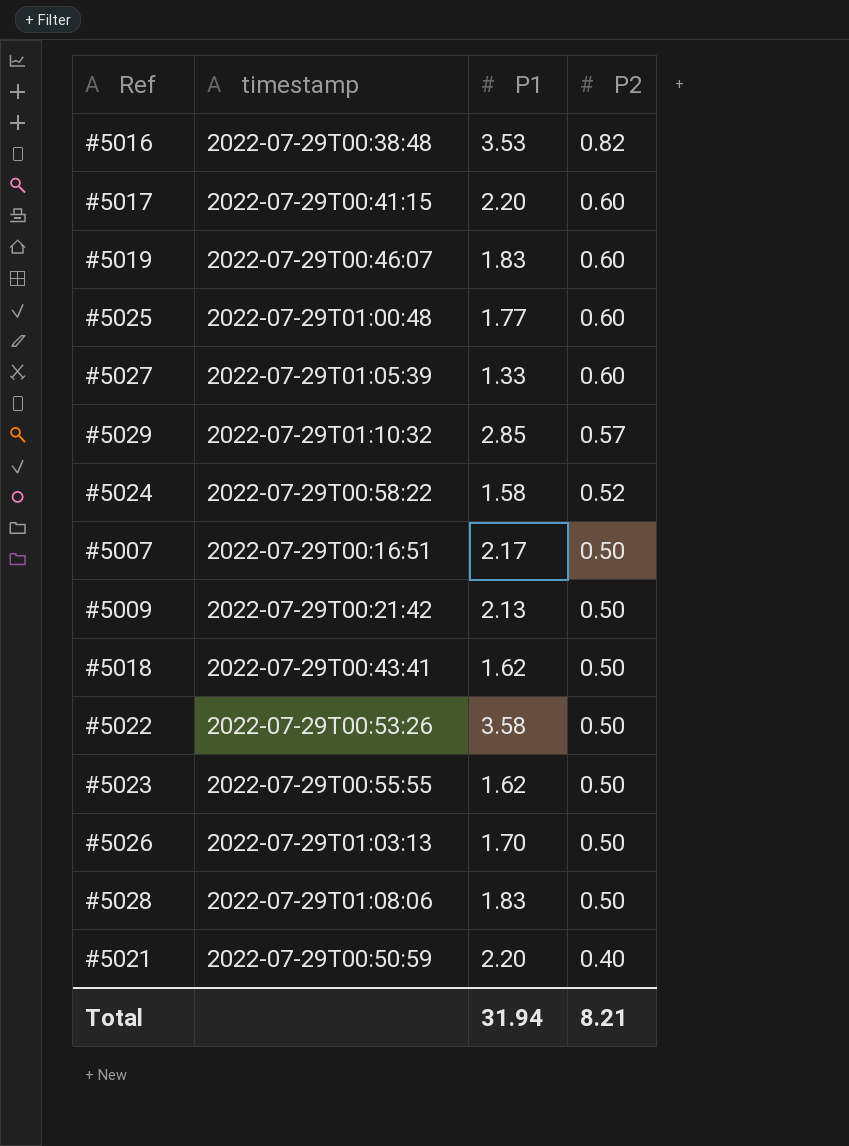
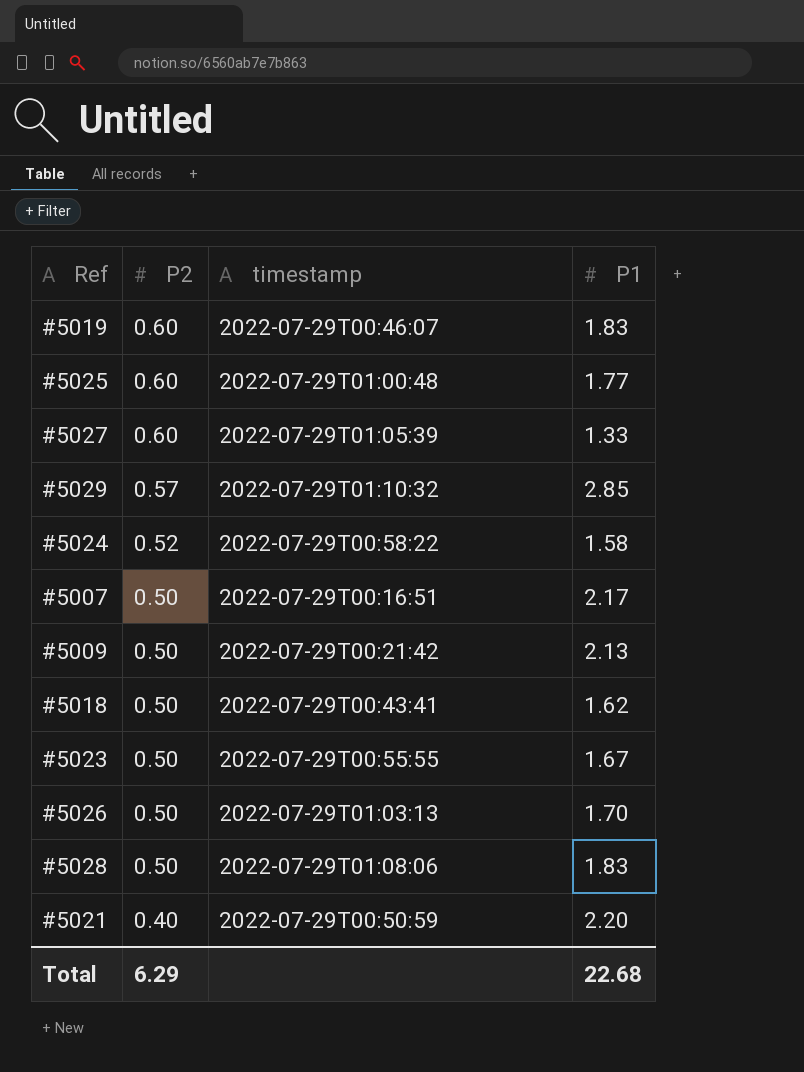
column P2 | position: 4 -> 2
row #5016: 2022-07-29T00:38:48 | 3.53 | 0.82 -> none
row #5017: 2022-07-29T00:41:15 | 2.20 | 0.60 -> none
row #5022: 2022-07-29T00:53:26 | 3.58 | 0.50 -> none
#5023 | P1: 1.62 -> 1.67
Total | P2: 8.21 -> 6.29
Total | P1: 31.94 -> 22.68

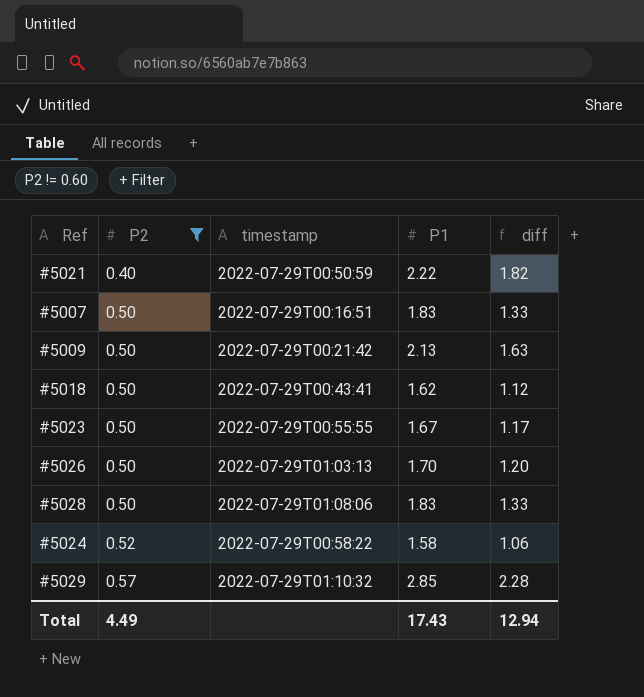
filter: none -> P2 != 0.60
row order: P2 descending -> P2 ascending
column diff | formula: none -> [P1] - [P2]
#5021 | P1: 2.20 -> 2.22
#5007 | P1: 2.17 -> 1.83
Total | P2: 6.29 -> 4.49
Total | P1: 22.68 -> 17.43

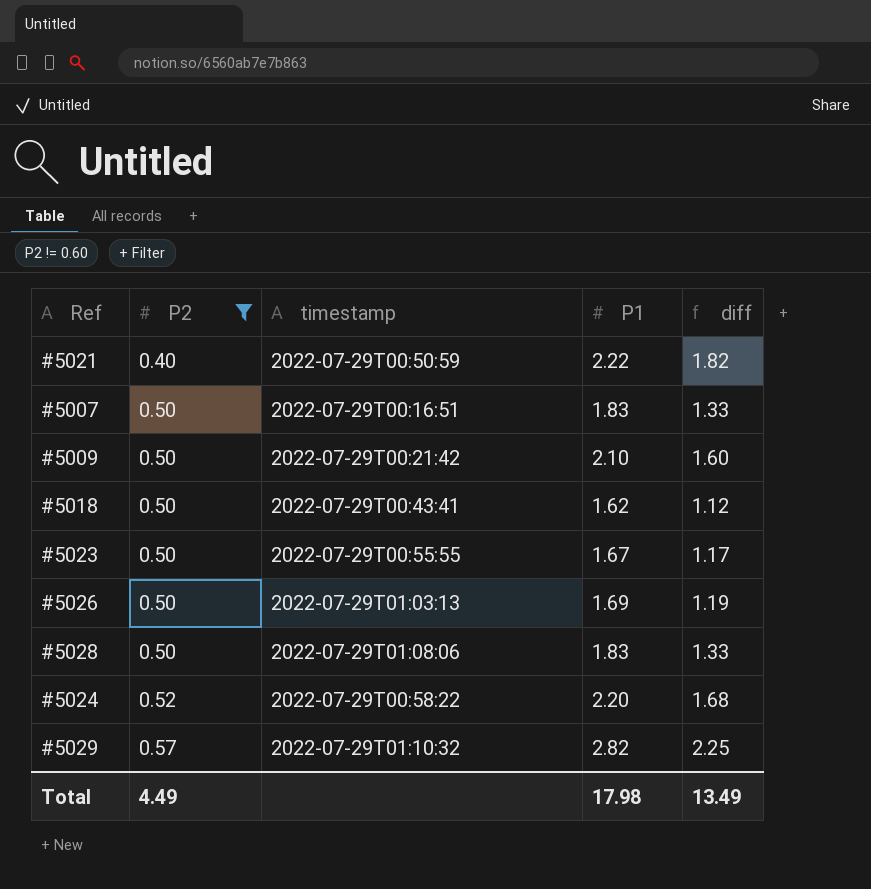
#5009 | P1: 2.13 -> 2.10
#5009 | diff: 1.63 -> 1.60
#5026 | P1: 1.70 -> 1.69
#5026 | diff: 1.20 -> 1.19
#5024 | P1: 1.58 -> 2.20
#5024 | diff: 1.06 -> 1.68
#5029 | P1: 2.85 -> 2.82
#5029 | diff: 2.28 -> 2.25
Total | P1: 17.43 -> 17.98
Total | diff: 12.94 -> 13.49

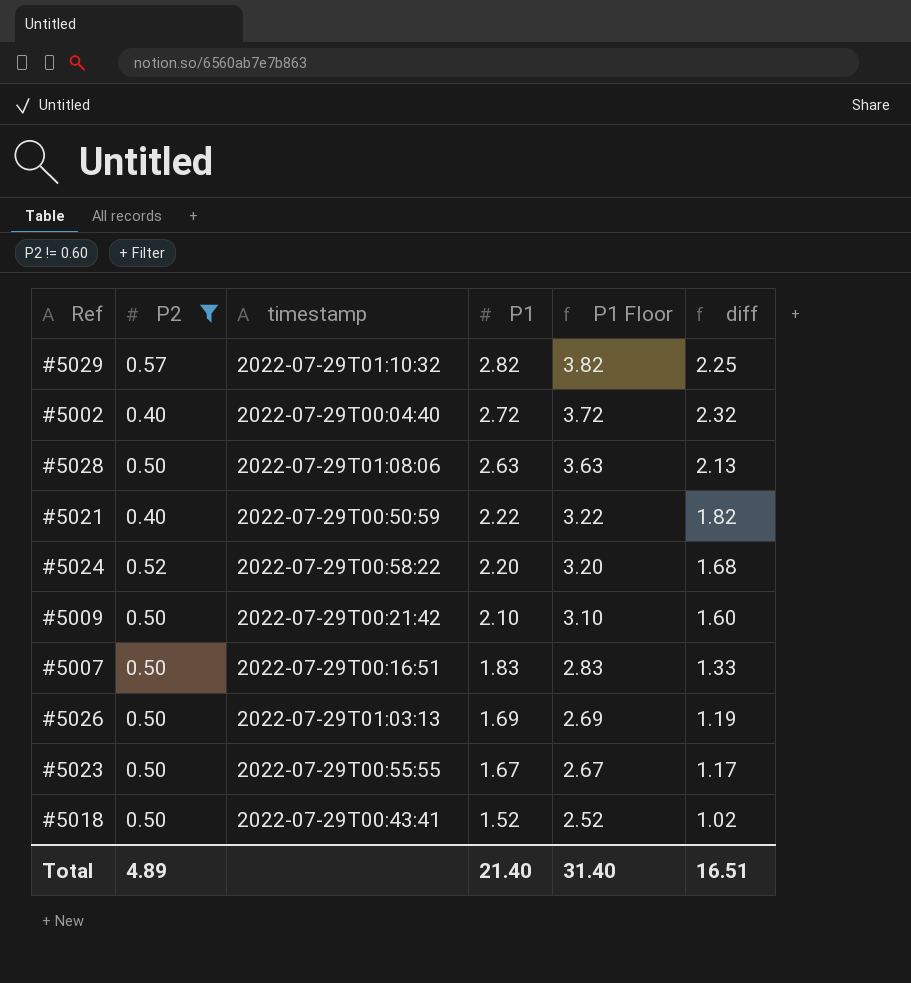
row order: P2 ascending -> P1 descending
column P1 Floor | formula: none -> [P1] + 1
row #5002: none -> 0.40 | 2022-07-29T00:04:40 | 2.72 | 3.72 | 2.32
#5028 | P1: 1.83 -> 2.63
#5028 | diff: 1.33 -> 2.13
#5018 | P1: 1.62 -> 1.52
#5018 | diff: 1.12 -> 1.02
Total | P2: 4.49 -> 4.89
Total | P1: 17.98 -> 21.40
Total | diff: 13.49 -> 16.51

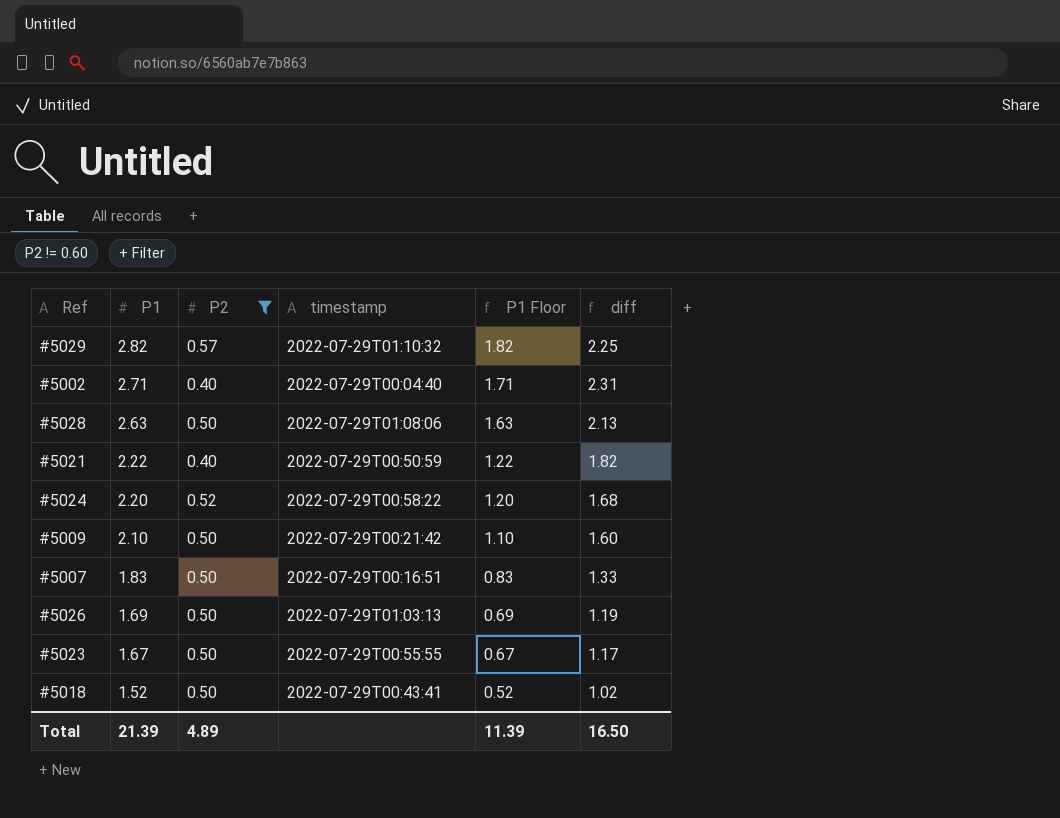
column P1 | position: 4 -> 2
column P1 Floor | formula: [P1] + 1 -> [P1] - 1
#5002 | P1: 2.72 -> 2.71
#5002 | diff: 2.32 -> 2.31
Total | P1: 21.40 -> 21.39
Total | P1 Floor: 31.40 -> 11.39
Total | diff: 16.51 -> 16.50

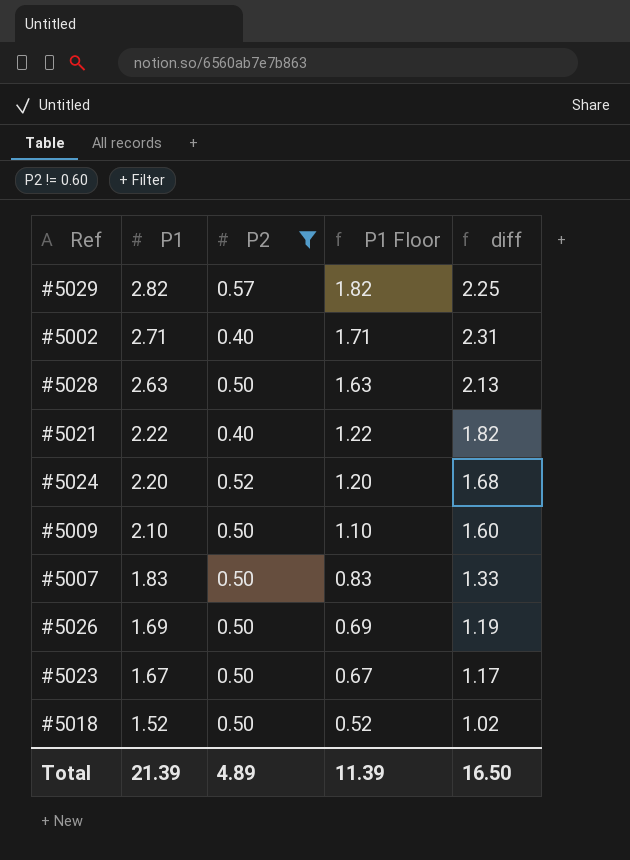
column timestamp | position: 4 -> none

